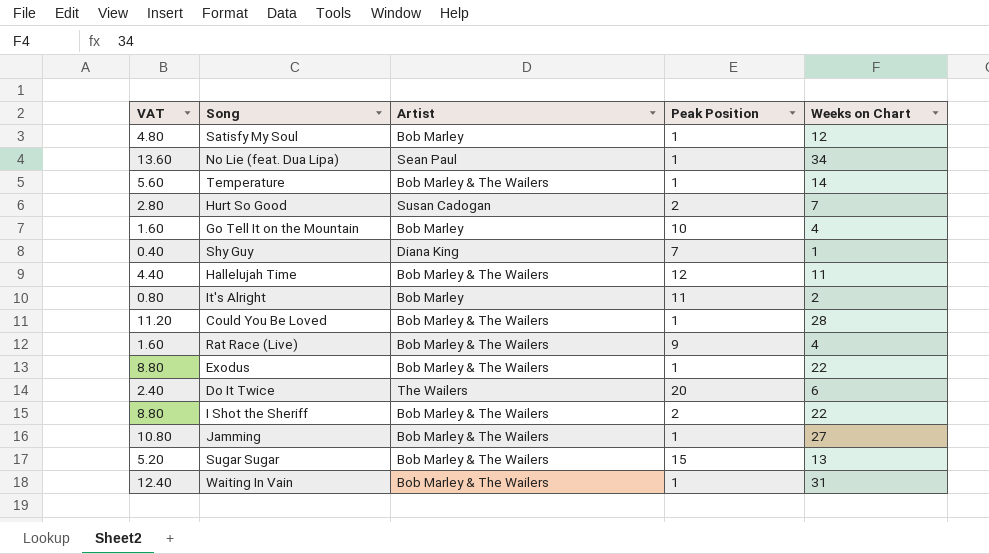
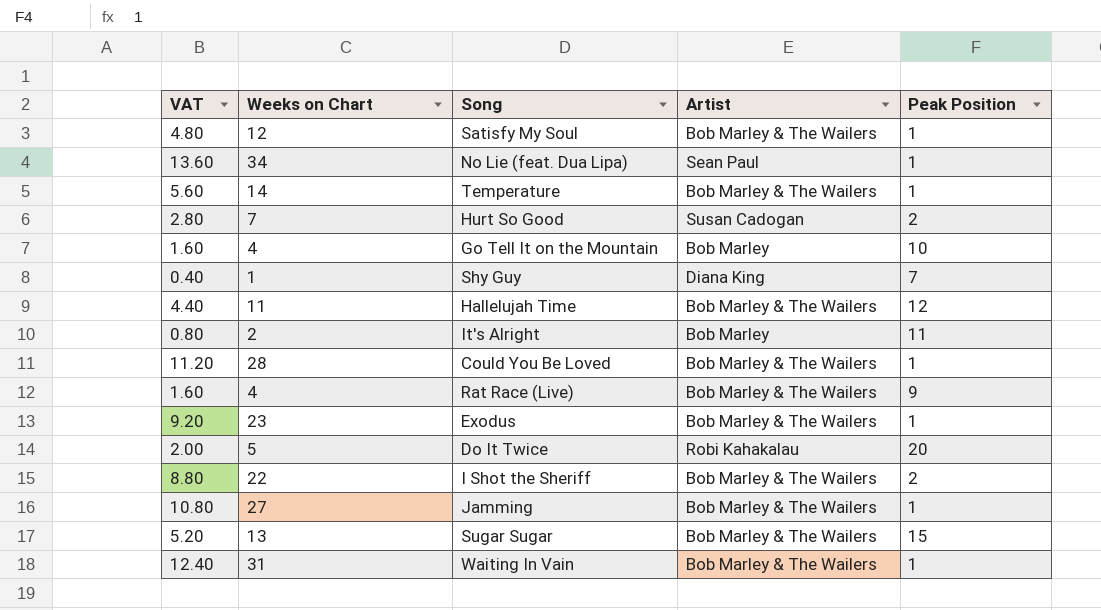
column Weeks on Chart | position: 5 -> 2
Satisfy My Soul | Artist: Bob Marley -> Bob Marley & The Wailers
Exodus | VAT: 8.80 -> 9.20
Exodus | Weeks on Chart: 22 -> 23
Do It Twice | VAT: 2.40 -> 2.00
Do It Twice | Weeks on Chart: 6 -> 5
Do It Twice | Artist: The Wailers -> Robi Kahakalau

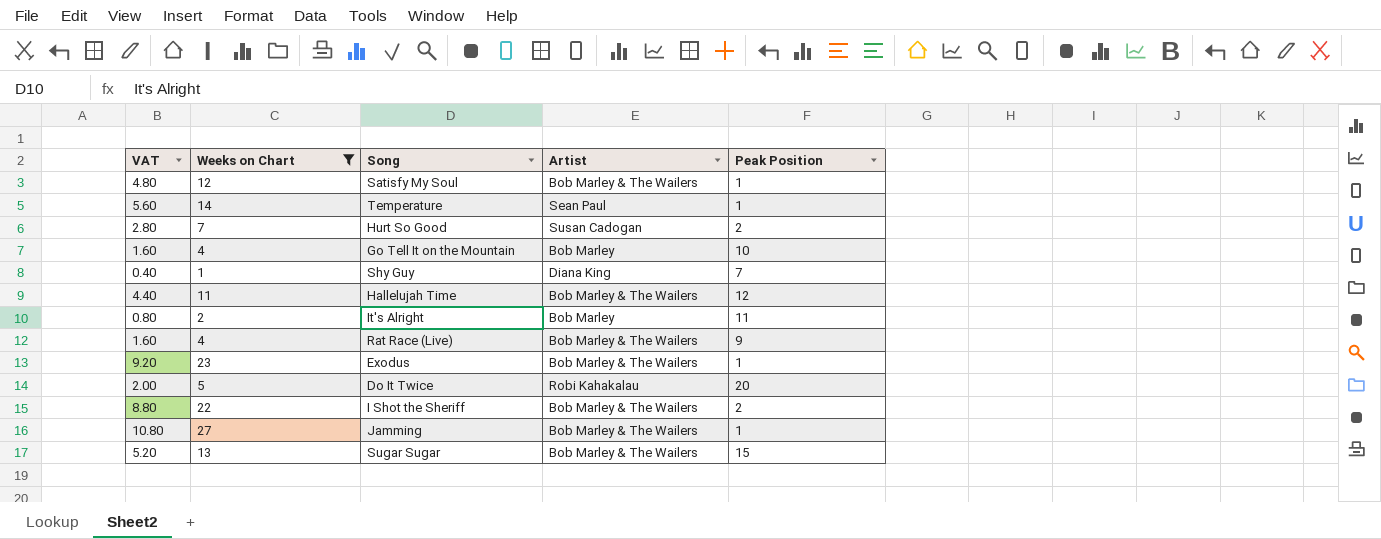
filter: none -> Weeks on Chart <= 27
Temperature | Artist: Bob Marley & The Wailers -> Sean Paul

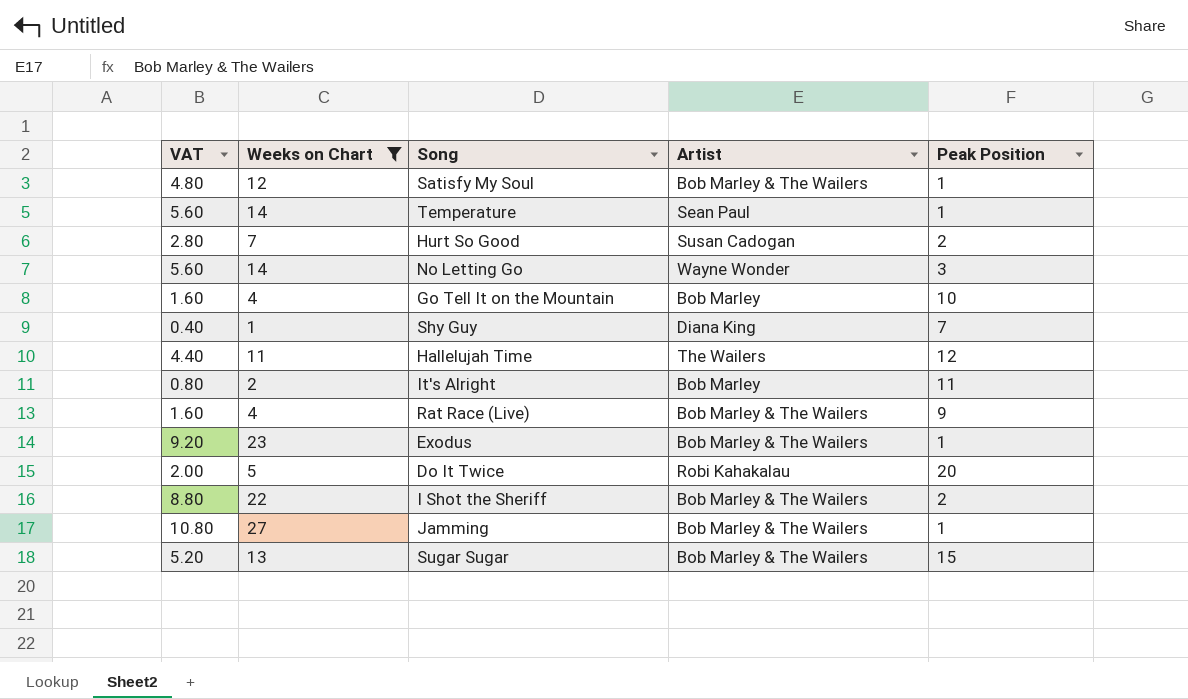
row No Letting Go: none -> 5.60 | 14 | Wayne Wonder | 3
Hallelujah Time | Artist: Bob Marley & The Wailers -> The Wailers

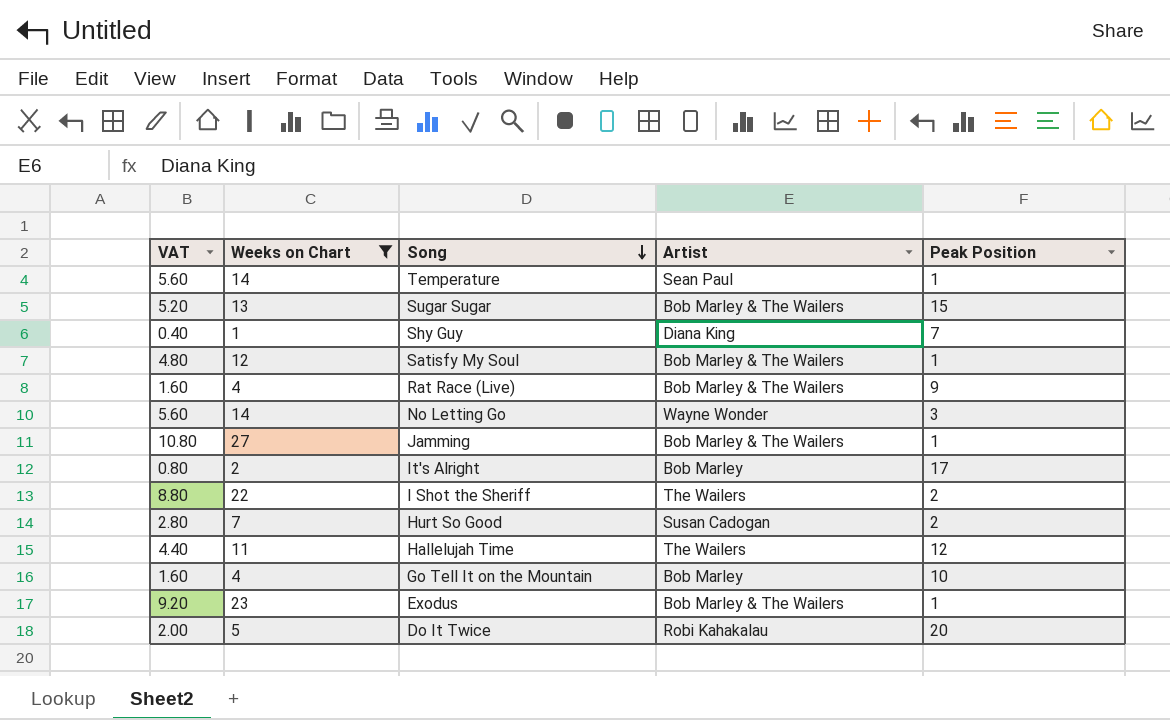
row order: none -> Song descending
It's Alright | Peak Position: 11 -> 17
I Shot the Sheriff | Artist: Bob Marley & The Wailers -> The Wailers

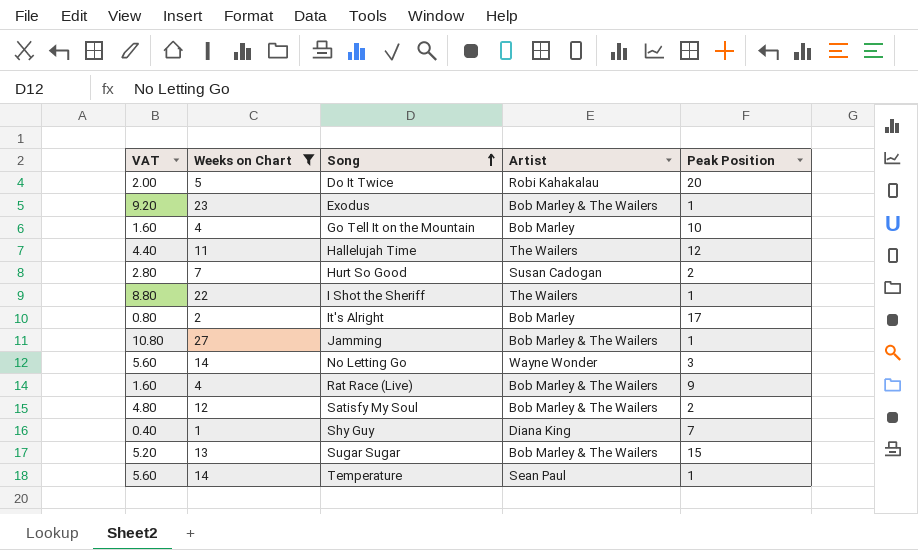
row order: Song descending -> Song ascending
I Shot the Sheriff | Peak Position: 2 -> 1
Satisfy My Soul | Peak Position: 1 -> 2

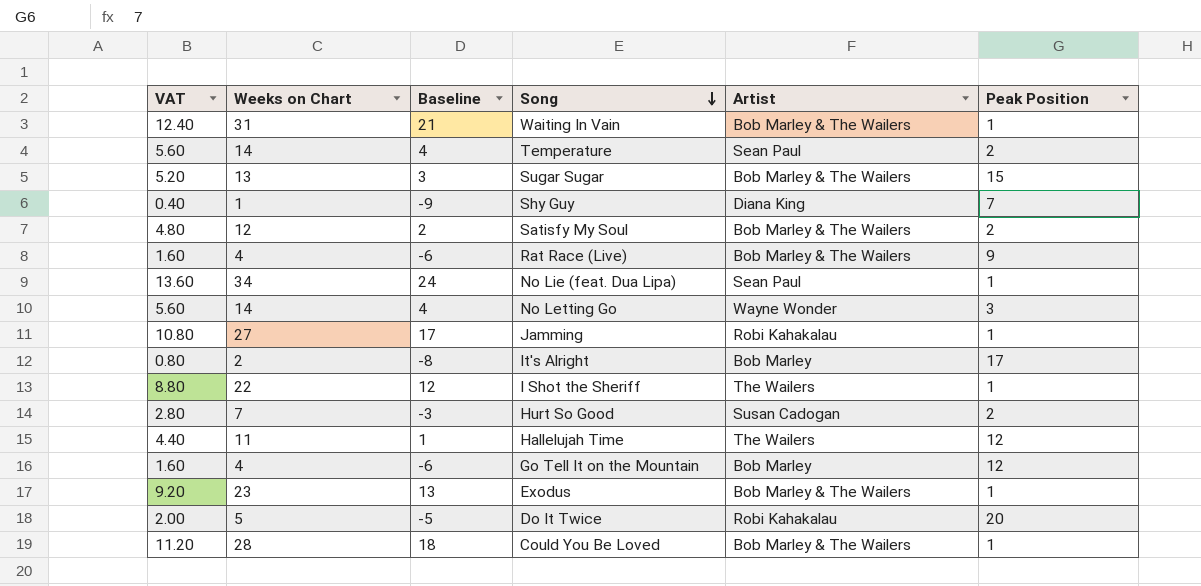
filter: Weeks on Chart <= 27 -> none
row order: Song ascending -> Song descending
column Baseline | formula: none -> [Weeks on Chart] - 10
Temperature | Peak Position: 1 -> 2
Jamming | Artist: Bob Marley & The Wailers -> Robi Kahakalau
Go Tell It on the Mountain | Peak Position: 10 -> 12

